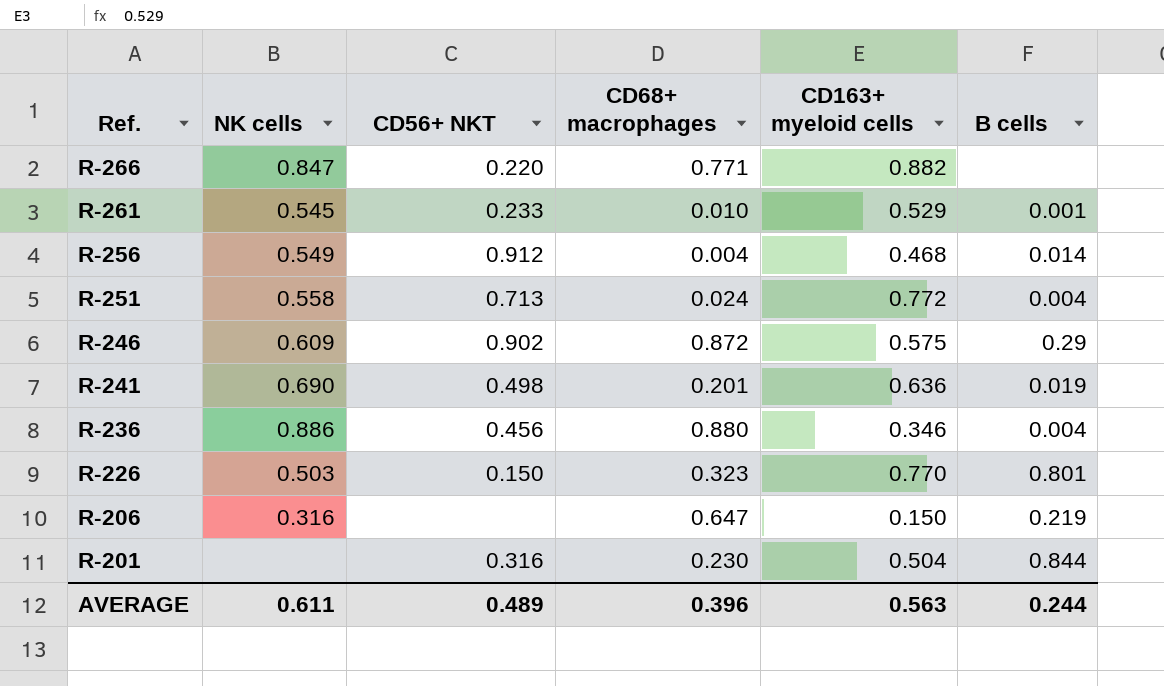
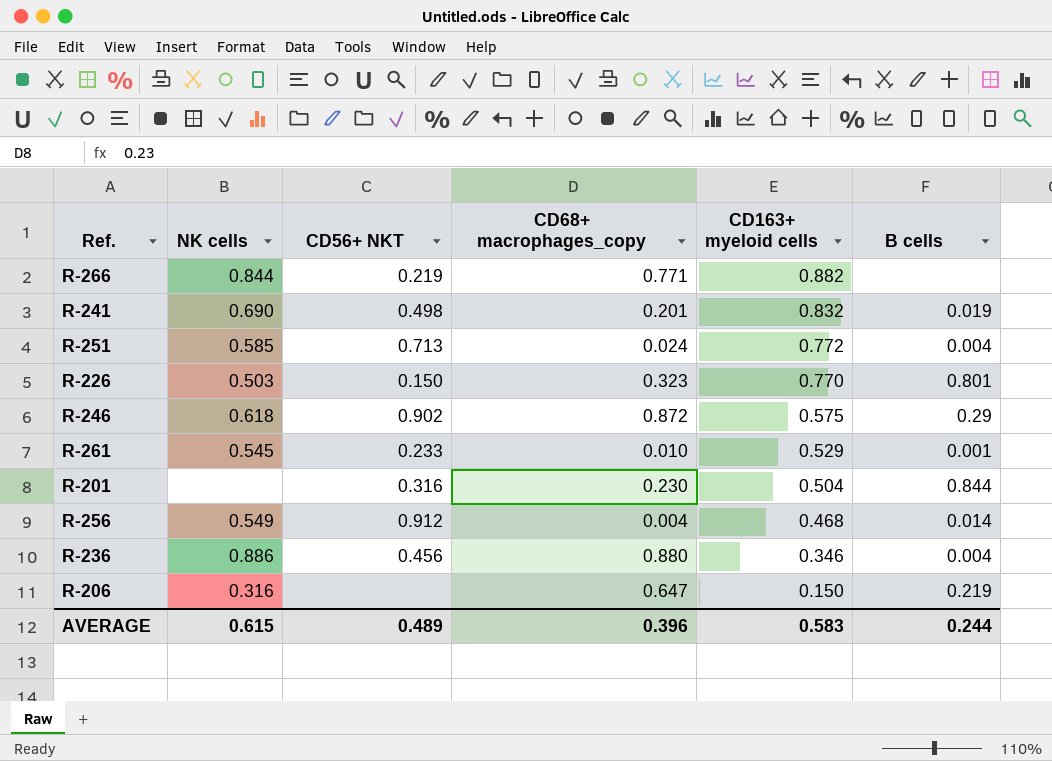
row order: Ref. descending -> CD163+ myeloid cells descending
column name: CD68+ macrophages -> CD68+ macrophages_copy
R-266 | NK cells: 0.847 -> 0.844
R-266 | CD56+ NKT: 0.220 -> 0.219
R-241 | CD163+ myeloid cells: 0.636 -> 0.832
R-251 | NK cells: 0.558 -> 0.585
R-246 | NK cells: 0.609 -> 0.618
AVERAGE | NK cells: 0.611 -> 0.615
AVERAGE | CD163+ myeloid cells: 0.563 -> 0.583

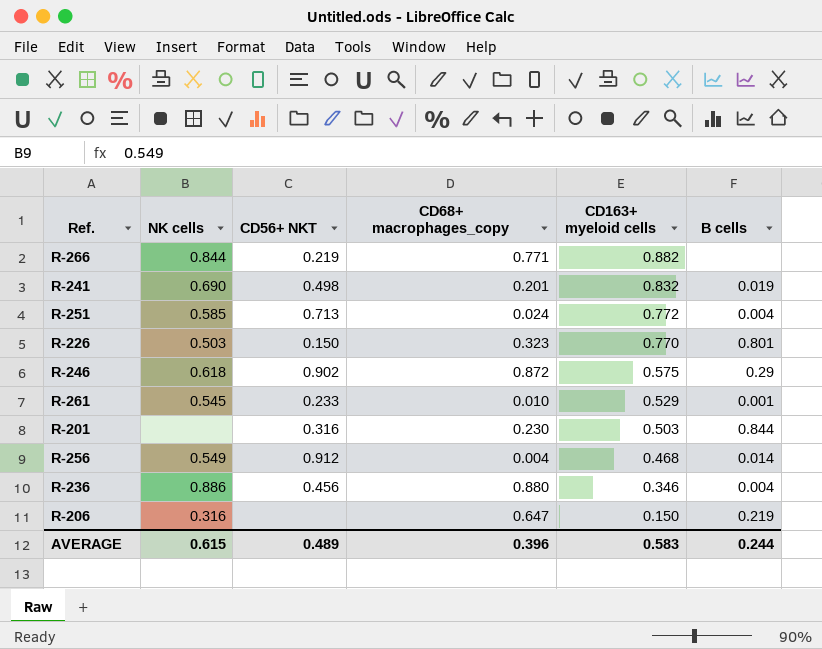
R-201 | CD163+ myeloid cells: 0.504 -> 0.503

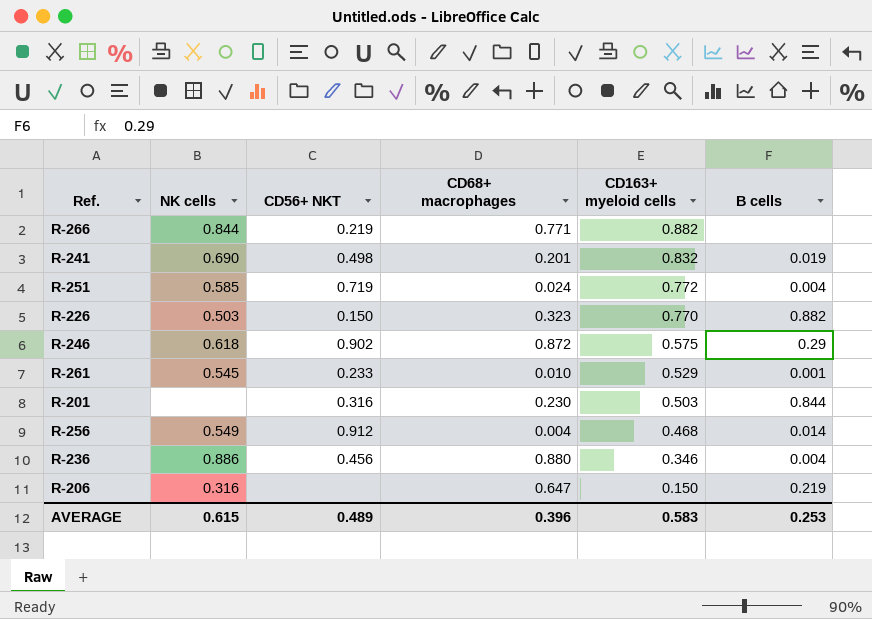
column name: CD68+ macrophages_copy -> CD68+ macrophages
R-251 | CD56+ NKT: 0.713 -> 0.719
R-226 | B cells: 0.801 -> 0.882
AVERAGE | B cells: 0.244 -> 0.253

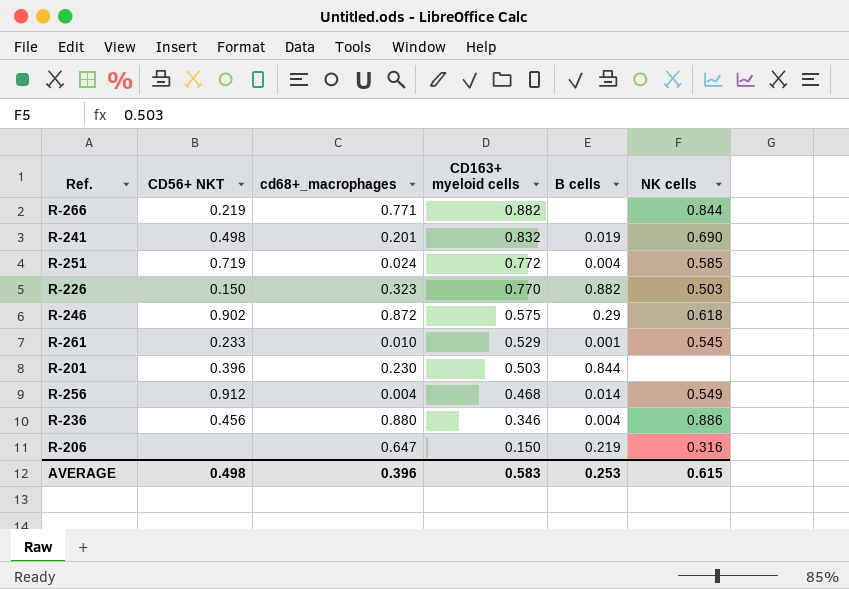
column name: CD68+ macrophages -> cd68+_macrophages
column NK cells | position: 2 -> 6
R-201 | CD56+ NKT: 0.316 -> 0.396
AVERAGE | CD56+ NKT: 0.489 -> 0.498

